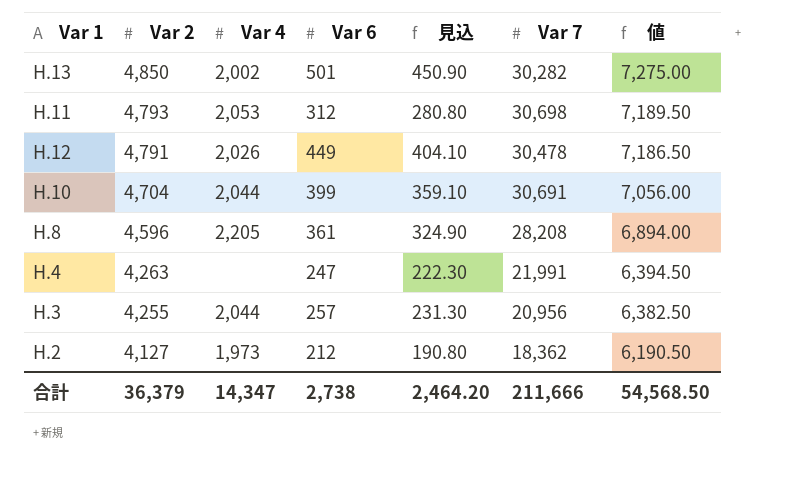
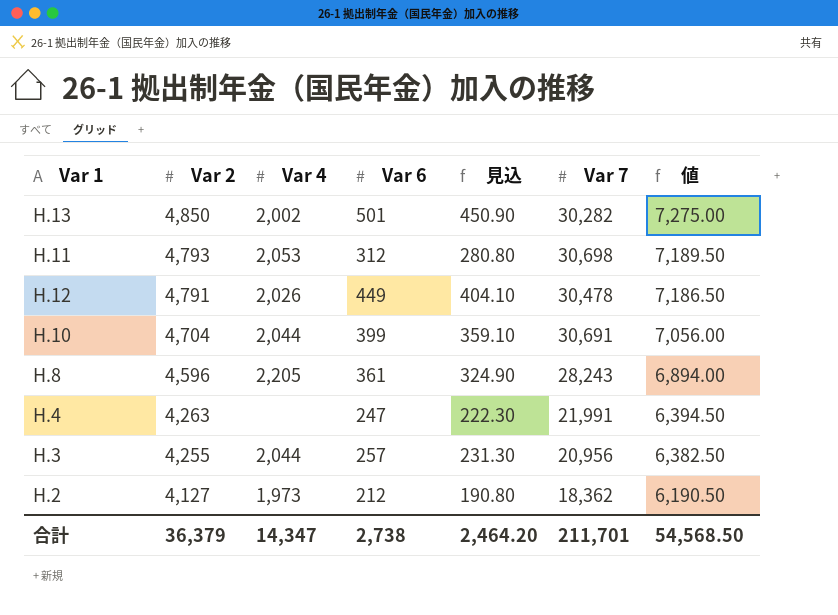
H.8 | Var 7: 28,208 -> 28,243
合計 | Var 7: 211,666 -> 211,701

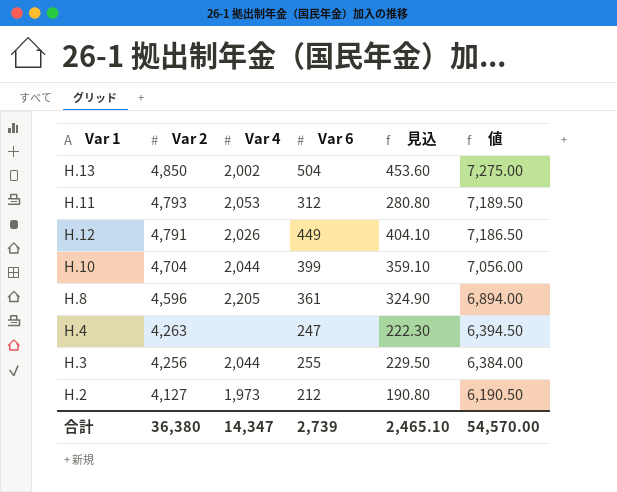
column Var 7 | position: 6 -> none
H.13 | Var 6: 501 -> 504
H.13 | 見込: 450.90 -> 453.60
H.3 | Var 2: 4,255 -> 4,256
H.3 | Var 6: 257 -> 255
H.3 | 見込: 231.30 -> 229.50
H.3 | 値: 6,382.50 -> 6,384.00
合計 | Var 2: 36,379 -> 36,380
合計 | Var 6: 2,738 -> 2,739
合計 | 見込: 2,464.20 -> 2,465.10
合計 | 値: 54,568.50 -> 54,570.00

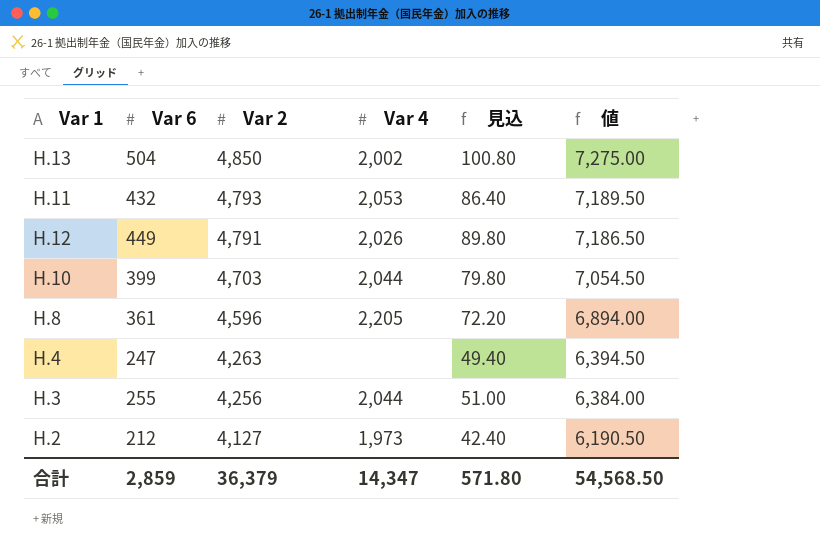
column Var 6 | position: 4 -> 2
column 見込 | formula: [Var 6] * 0.9 -> [Var 6] * 0.2
H.11 | Var 6: 312 -> 432
H.10 | Var 2: 4,704 -> 4,703
H.10 | 値: 7,056.00 -> 7,054.50
合計 | Var 6: 2,739 -> 2,859
合計 | Var 2: 36,380 -> 36,379
合計 | 見込: 2,465.10 -> 571.80
合計 | 値: 54,570.00 -> 54,568.50

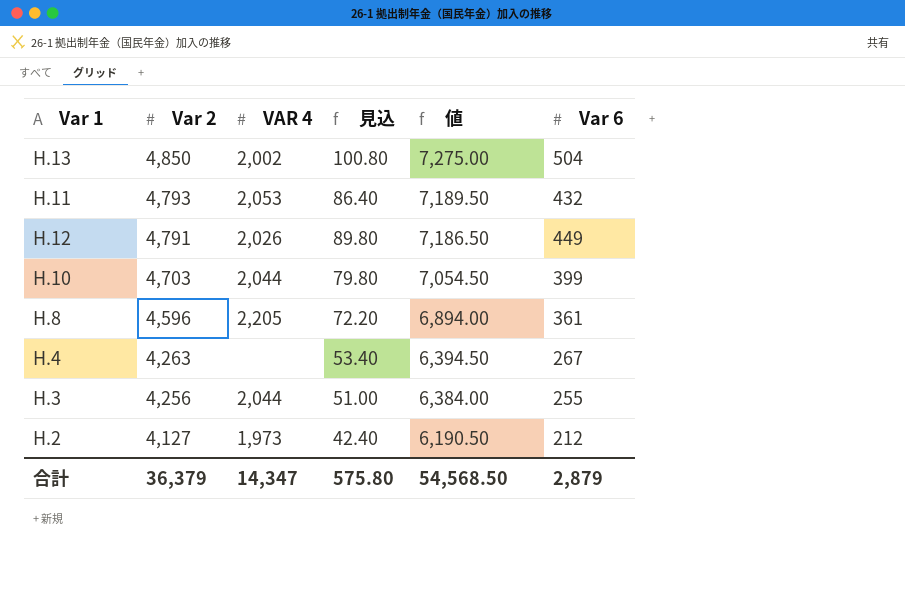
column name: Var 4 -> VAR 4
column Var 6 | position: 2 -> 6
H.4 | 見込: 49.40 -> 53.40
H.4 | Var 6: 247 -> 267
合計 | 見込: 571.80 -> 575.80
合計 | Var 6: 2,859 -> 2,879

